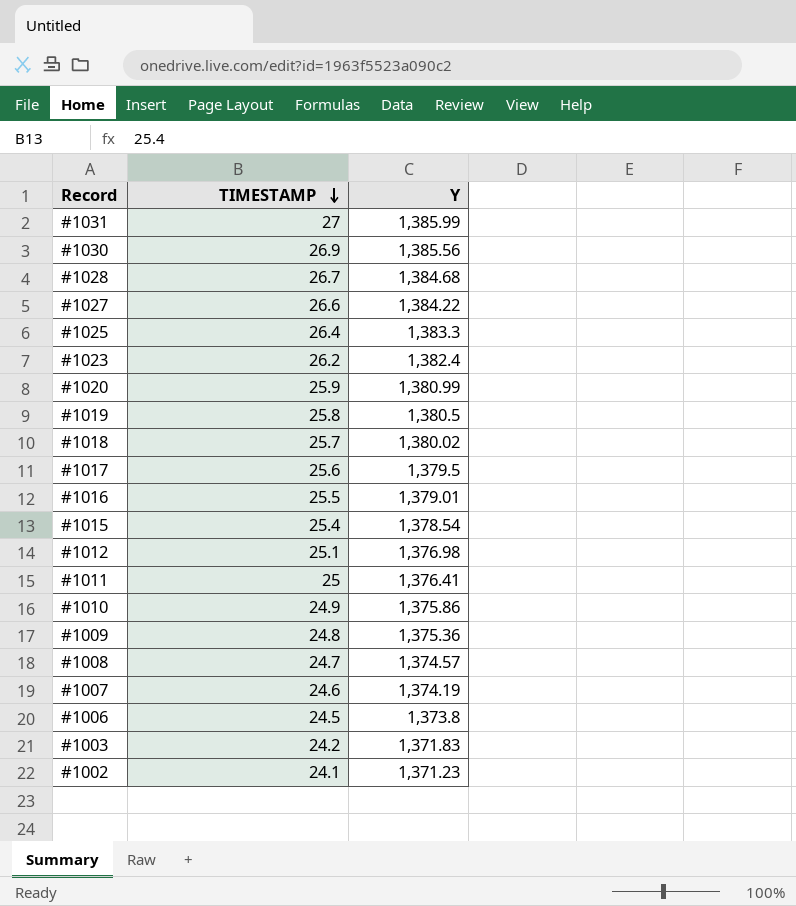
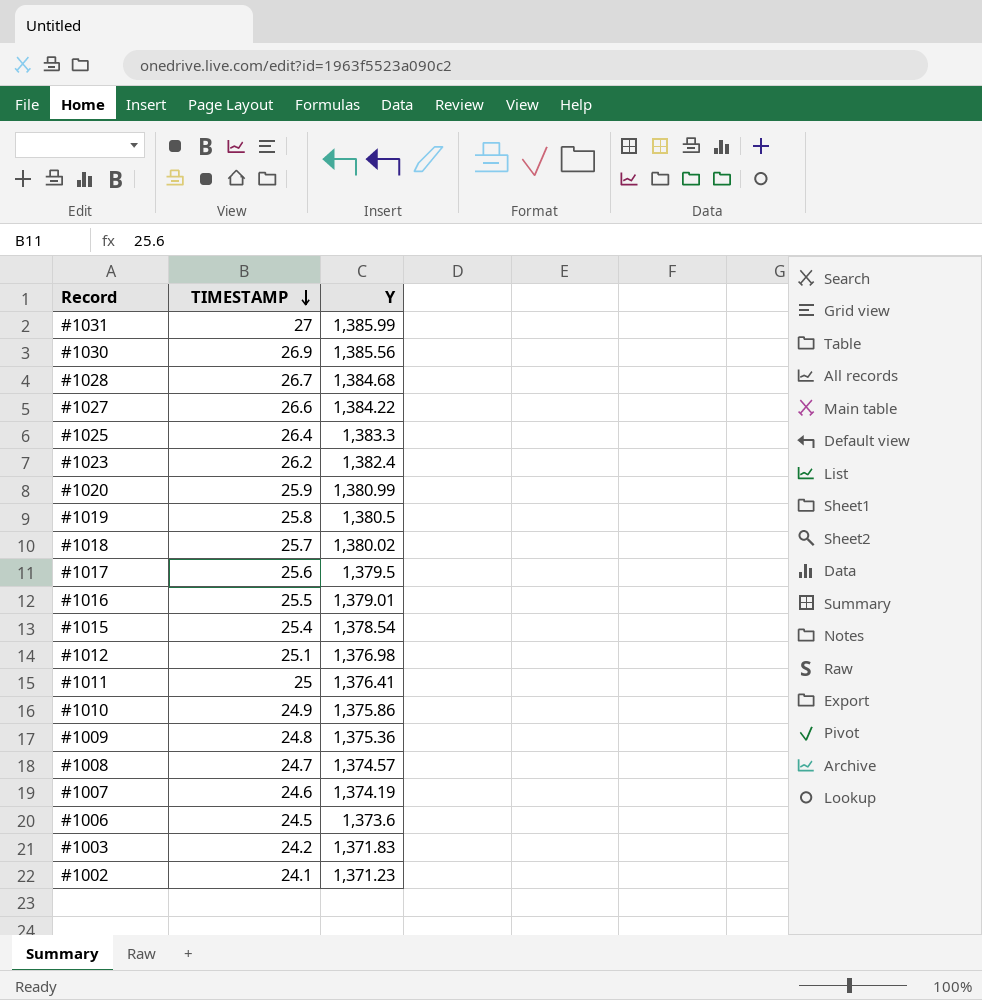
#1006 | Y: 1,373.8 -> 1,373.6

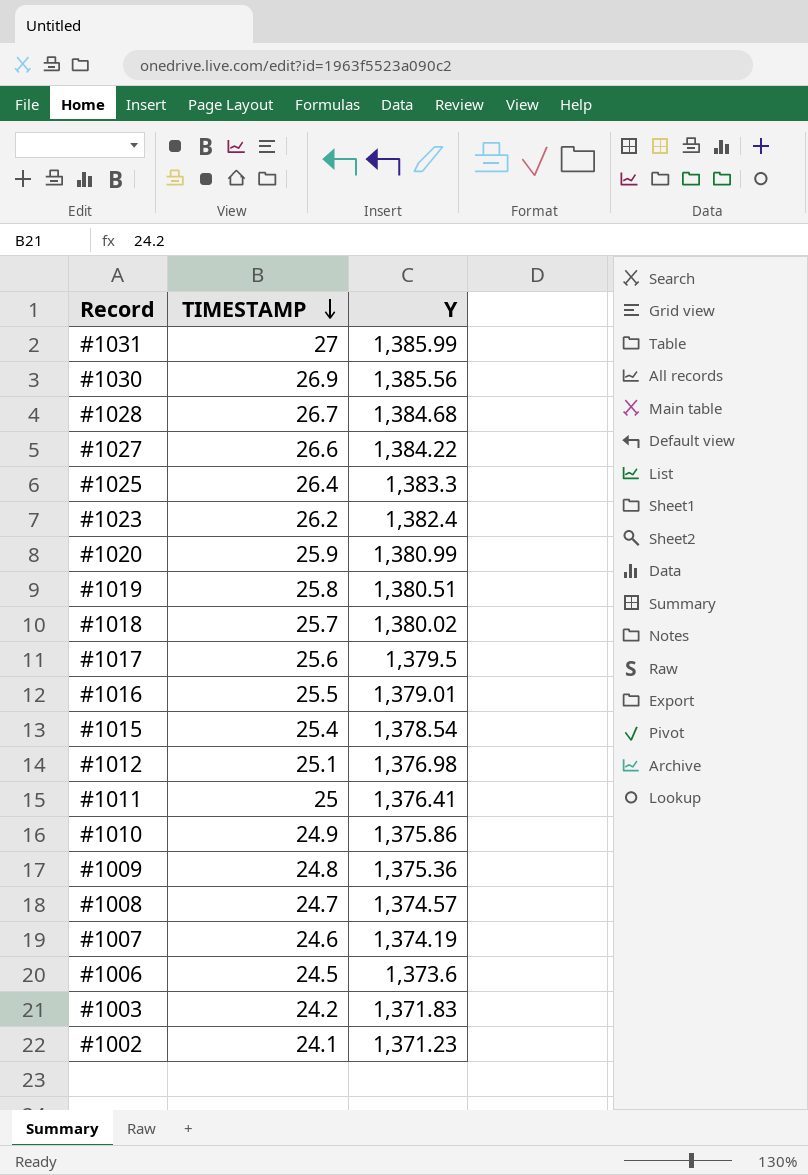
#1019 | Y: 1,380.5 -> 1,380.51

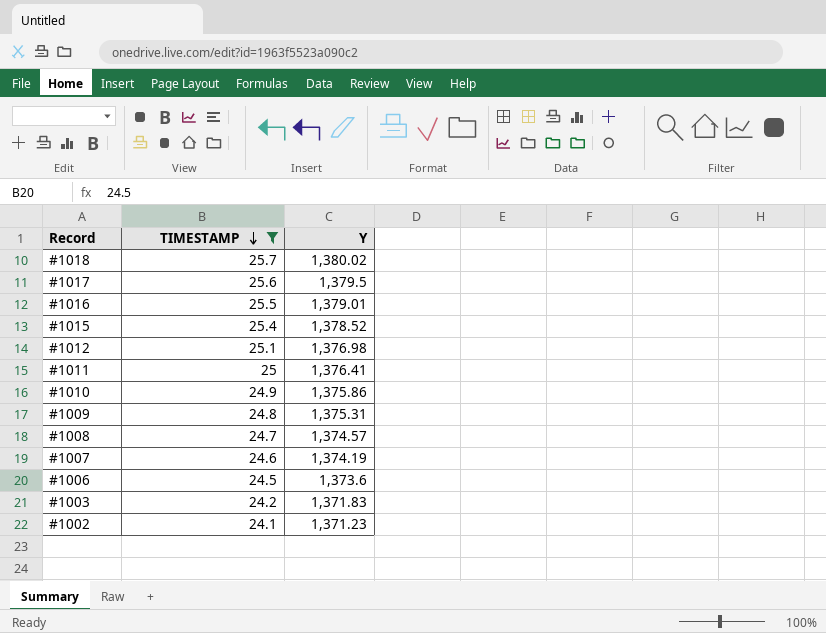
filter: none -> TIMESTAMP <= 25.7
#1015 | Y: 1,378.54 -> 1,378.52
#1009 | Y: 1,375.36 -> 1,375.31

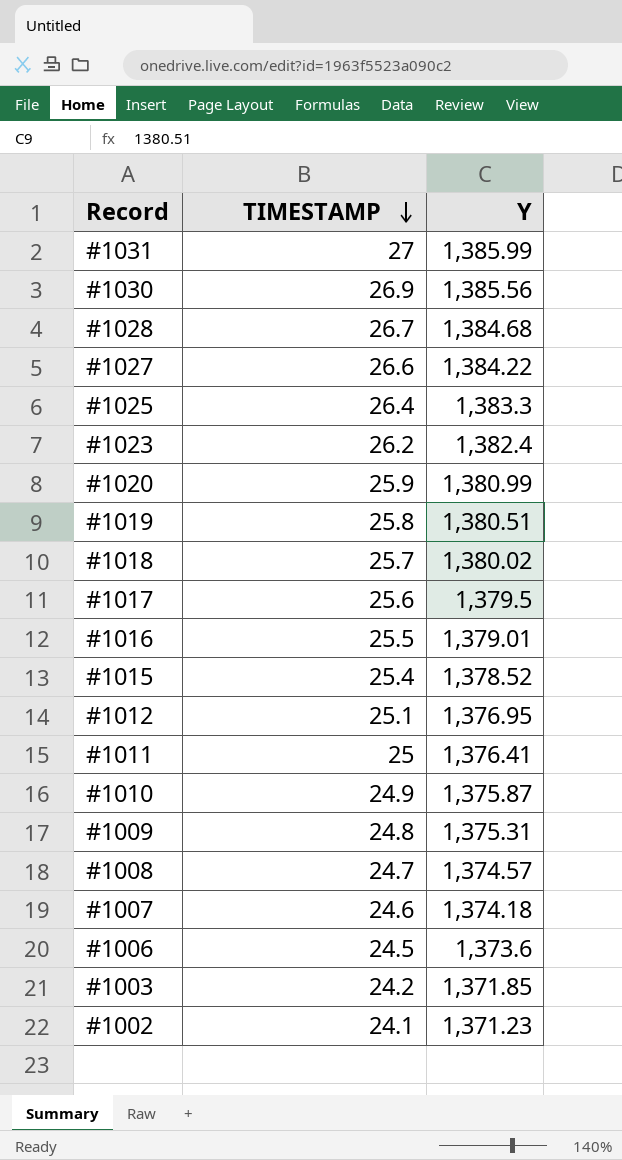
filter: TIMESTAMP <= 25.7 -> none
#1012 | Y: 1,376.98 -> 1,376.95
#1010 | Y: 1,375.86 -> 1,375.87
#1007 | Y: 1,374.19 -> 1,374.18
#1003 | Y: 1,371.83 -> 1,371.85

